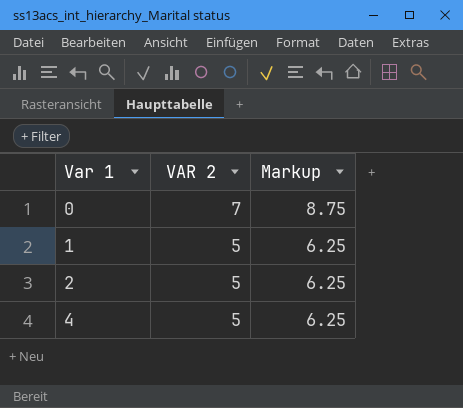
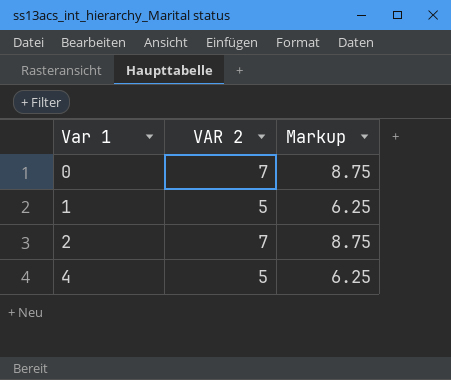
2 | VAR 2: 5 -> 7
2 | Markup: 6.25 -> 8.75

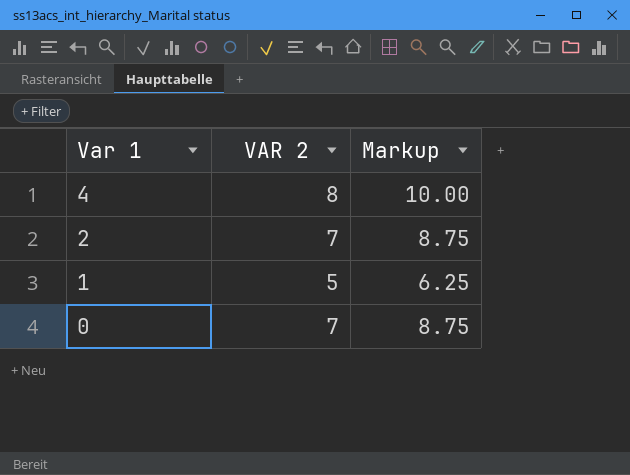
row order: Var 1 ascending -> Var 1 descending
4 | VAR 2: 5 -> 8
4 | Markup: 6.25 -> 10.00

